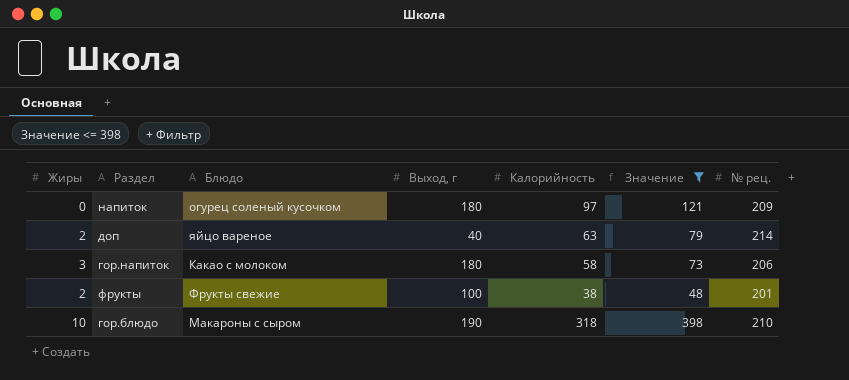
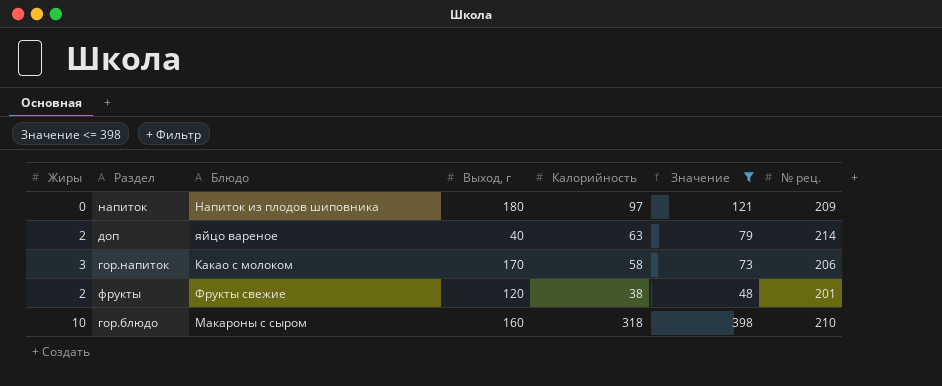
напиток | Блюдо: огурец соленый кусочком -> Напиток из плодов шиповника
гор.напиток | Выход, г: 180 -> 170
фрукты | Выход, г: 100 -> 120
гор.блюдо | Выход, г: 190 -> 160

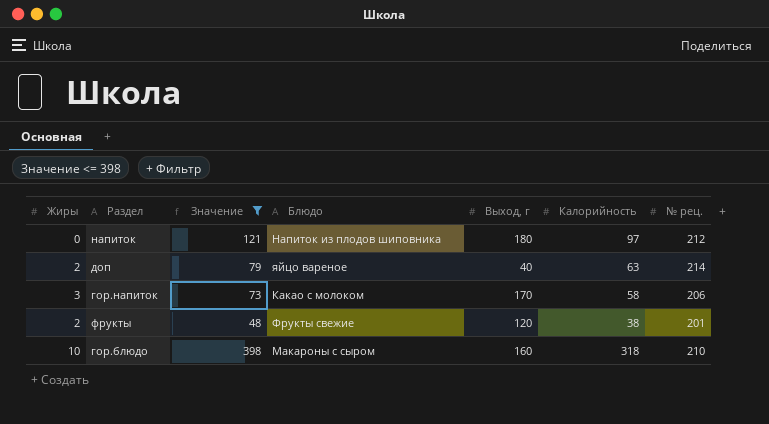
column Значение | position: 6 -> 3
напиток | № рец.: 209 -> 212

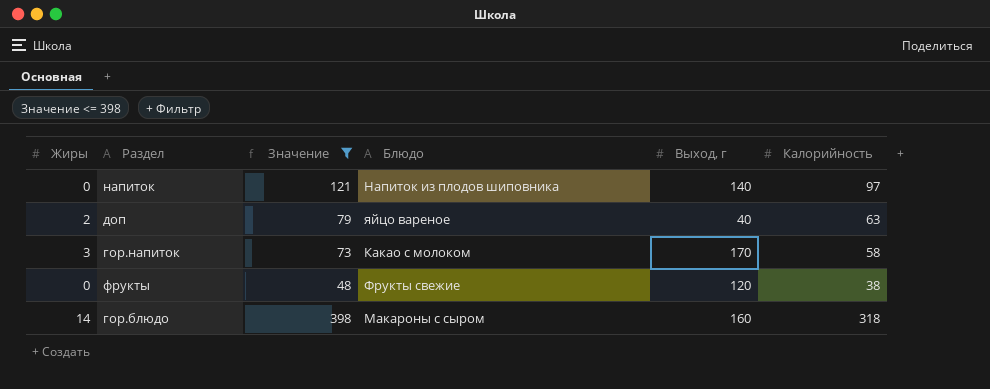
column № рец. | position: 7 -> none
напиток | Выход, г: 180 -> 140
фрукты | Жиры: 2 -> 0
гор.блюдо | Жиры: 10 -> 14

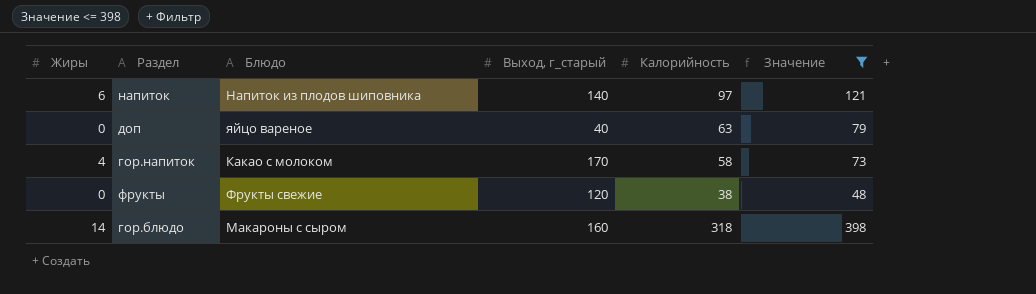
column name: Выход, г -> Выход, г_старый
column Значение | position: 3 -> 6
напиток | Жиры: 0 -> 6
доп | Жиры: 2 -> 0
гор.напиток | Жиры: 3 -> 4

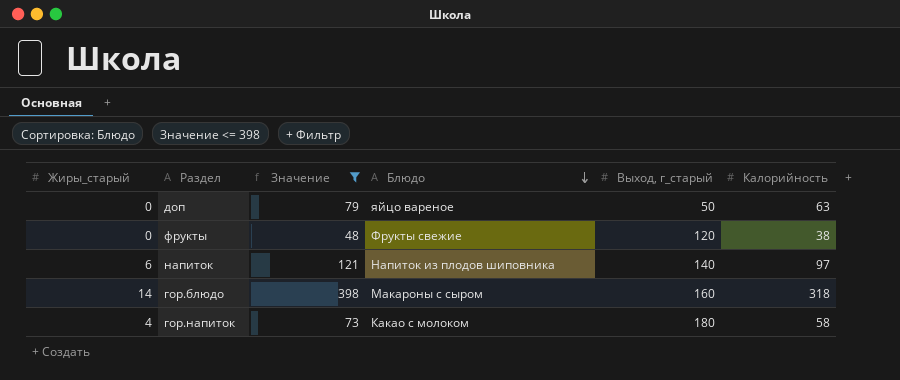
row order: none -> Блюдо descending
column name: Жиры -> Жиры_старый
column Значение | position: 6 -> 3
доп | Выход, г_старый: 40 -> 50
гор.напиток | Выход, г_старый: 170 -> 180

